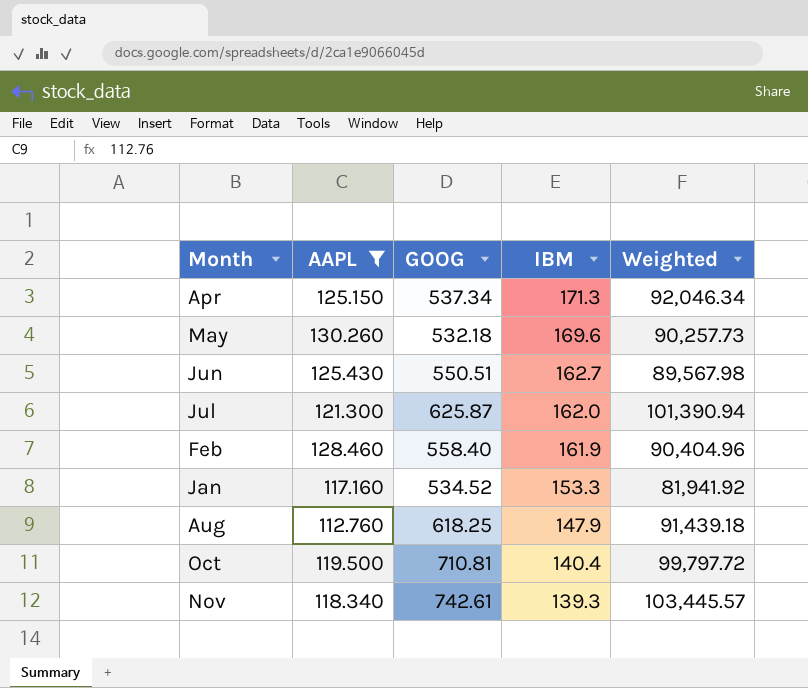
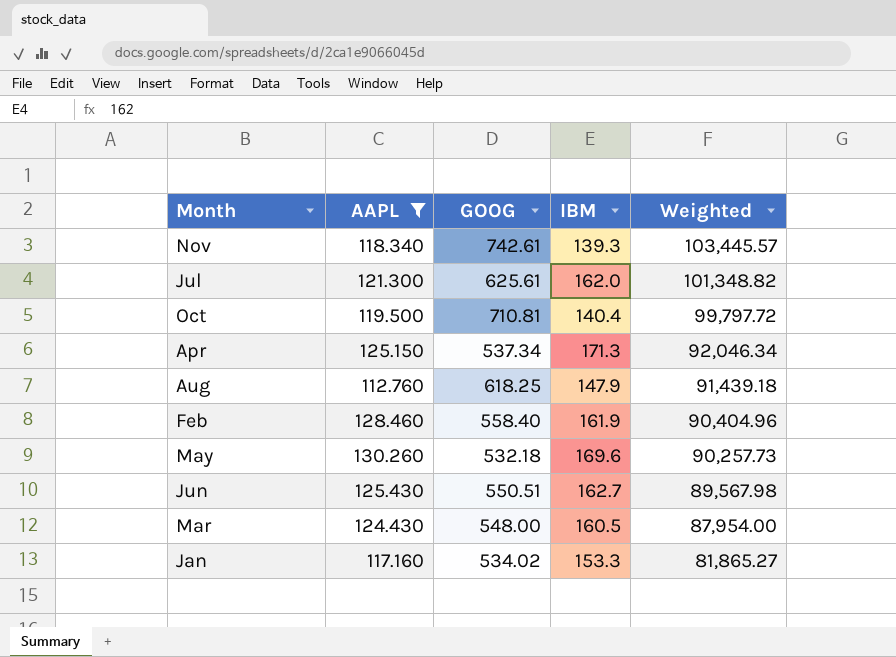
row order: IBM descending -> Weighted descending
Jul | GOOG: 625.87 -> 625.61
Jul | Weighted: 101,390.94 -> 101,348.82
row Mar: none -> 124.430 | 548.00 | 160.5 | 87,954.00
Jan | GOOG: 534.52 -> 534.02
Jan | Weighted: 81,941.92 -> 81,865.27

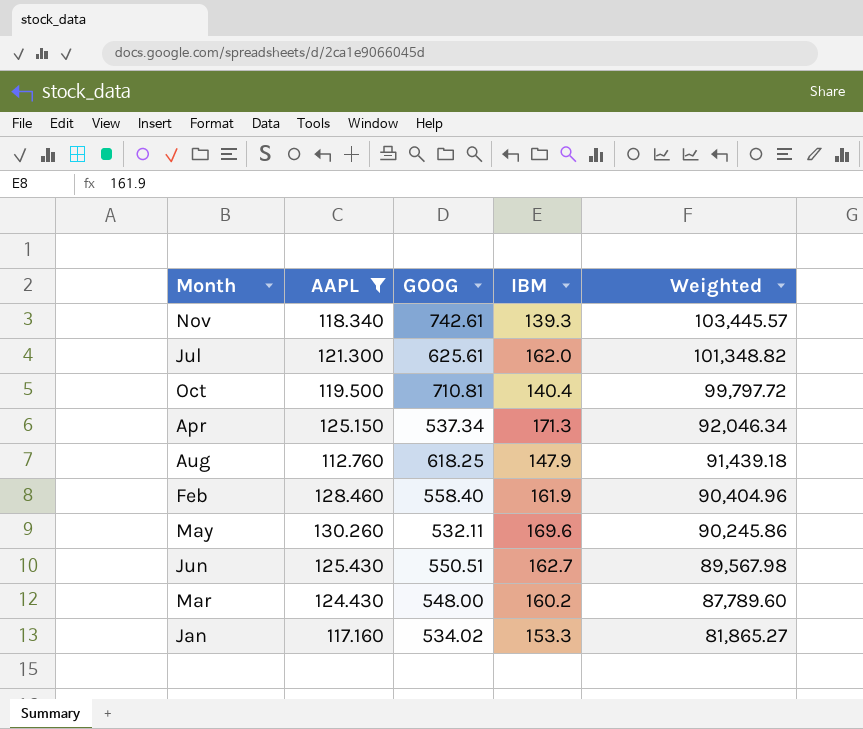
May | GOOG: 532.18 -> 532.11
May | Weighted: 90,257.73 -> 90,245.86
Mar | IBM: 160.5 -> 160.2
Mar | Weighted: 87,954.00 -> 87,789.60

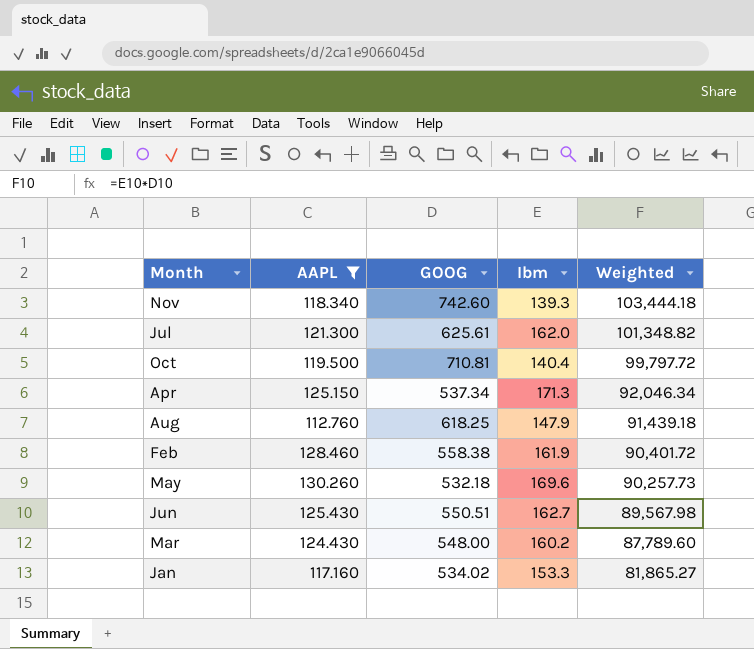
column name: IBM -> Ibm
Nov | GOOG: 742.61 -> 742.60
Nov | Weighted: 103,445.57 -> 103,444.18
Feb | GOOG: 558.40 -> 558.38
Feb | Weighted: 90,404.96 -> 90,401.72
May | GOOG: 532.11 -> 532.18
May | Weighted: 90,245.86 -> 90,257.73

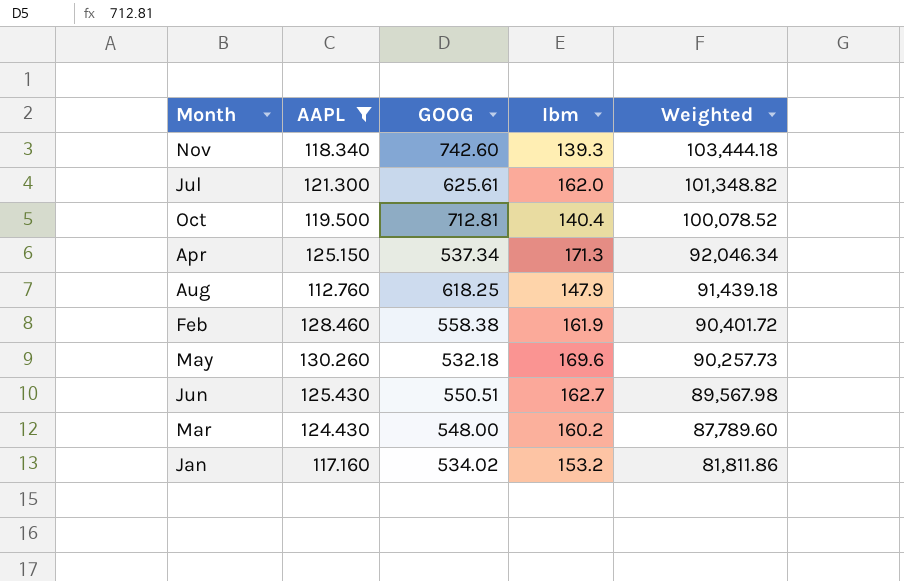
Oct | GOOG: 710.81 -> 712.81
Oct | Weighted: 99,797.72 -> 100,078.52
Jan | Ibm: 153.3 -> 153.2
Jan | Weighted: 81,865.27 -> 81,811.86

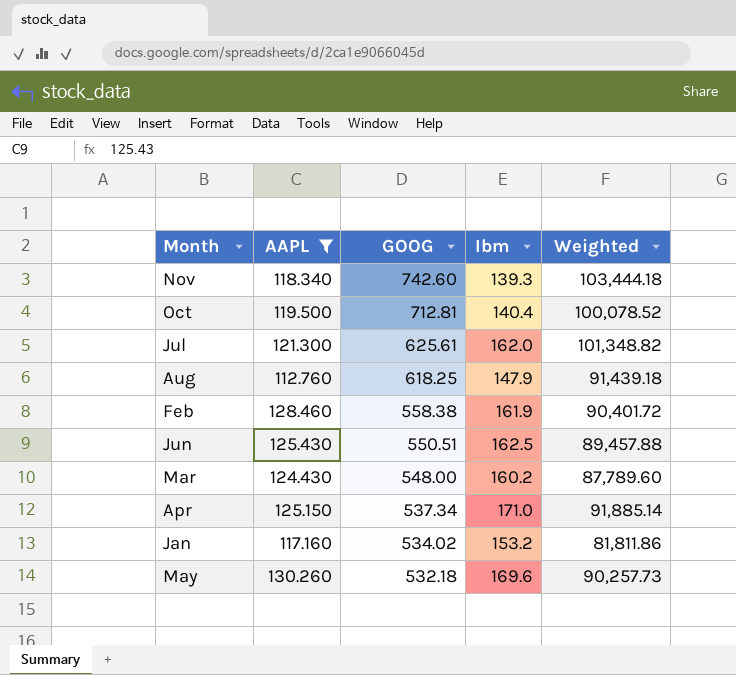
row order: Weighted descending -> GOOG descending
Jun | Ibm: 162.7 -> 162.5
Jun | Weighted: 89,567.98 -> 89,457.88
Apr | Ibm: 171.3 -> 171.0
Apr | Weighted: 92,046.34 -> 91,885.14

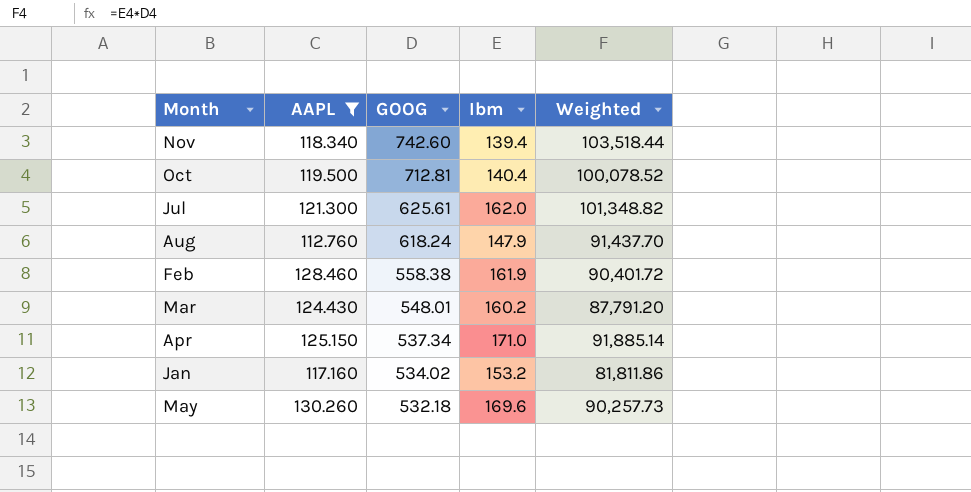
row Jun: 125.430 | 550.51 | 162.5 | 89,457.88 -> none
Nov | Ibm: 139.3 -> 139.4
Nov | Weighted: 103,444.18 -> 103,518.44
Aug | GOOG: 618.25 -> 618.24
Aug | Weighted: 91,439.18 -> 91,437.70
Mar | GOOG: 548.00 -> 548.01
Mar | Weighted: 87,789.60 -> 87,791.20

